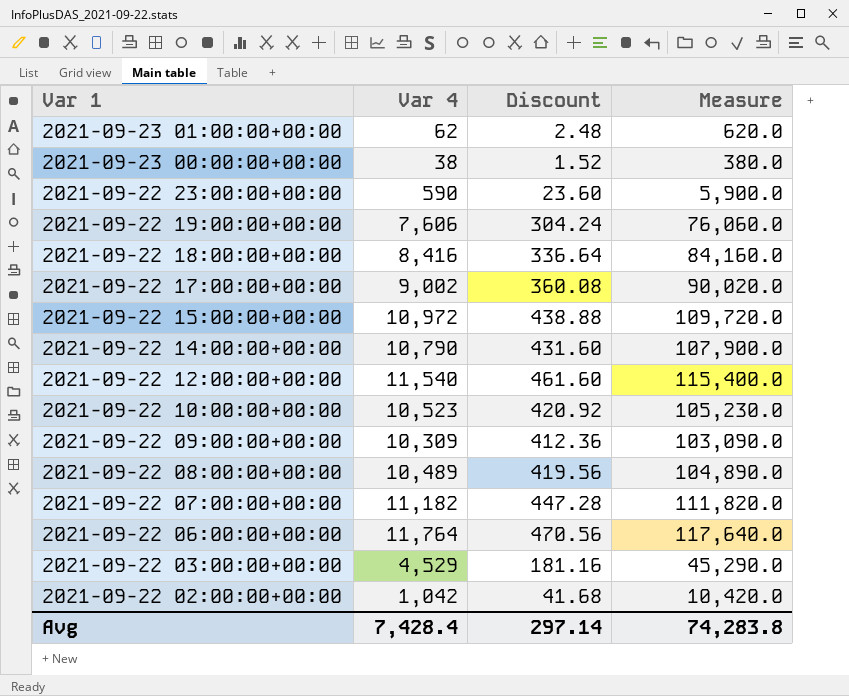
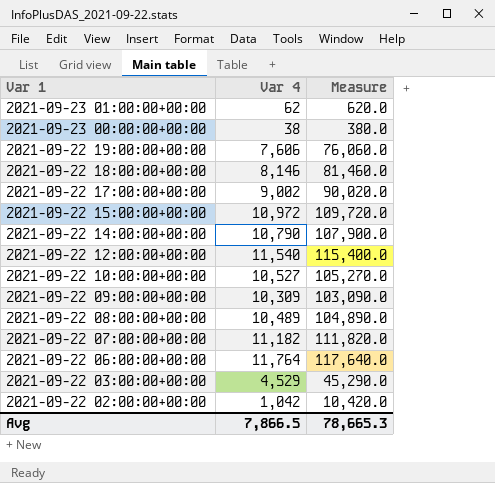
column Discount | formula: [Var 4] * 0.04 -> none
row 2021-09-22 23:00:00+00:00: 590 | 23.60 | 5,900.0 -> none
2021-09-22 18:00:00+00:00 | Var 4: 8,416 -> 8,146
2021-09-22 18:00:00+00:00 | Measure: 84,160.0 -> 81,460.0
2021-09-22 10:00:00+00:00 | Var 4: 10,523 -> 10,527
2021-09-22 10:00:00+00:00 | Measure: 105,230.0 -> 105,270.0
Avg | Var 4: 7,428.4 -> 7,866.5
Avg | Measure: 74,283.8 -> 78,665.3

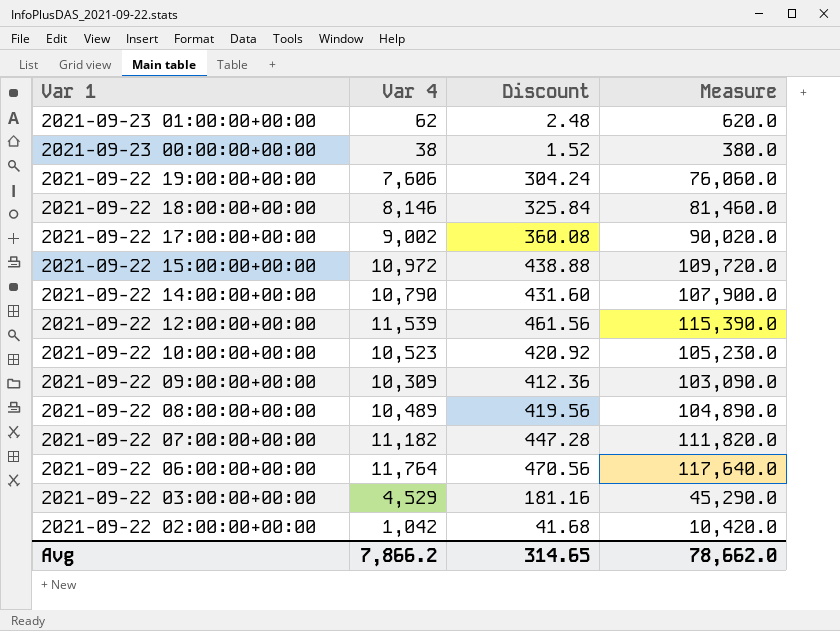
column Discount | formula: none -> [Var 4] * 0.04
2021-09-22 12:00:00+00:00 | Var 4: 11,540 -> 11,539
2021-09-22 12:00:00+00:00 | Measure: 115,400.0 -> 115,390.0
2021-09-22 10:00:00+00:00 | Var 4: 10,527 -> 10,523
2021-09-22 10:00:00+00:00 | Measure: 105,270.0 -> 105,230.0
Avg | Var 4: 7,866.5 -> 7,866.2
Avg | Measure: 78,665.3 -> 78,662.0

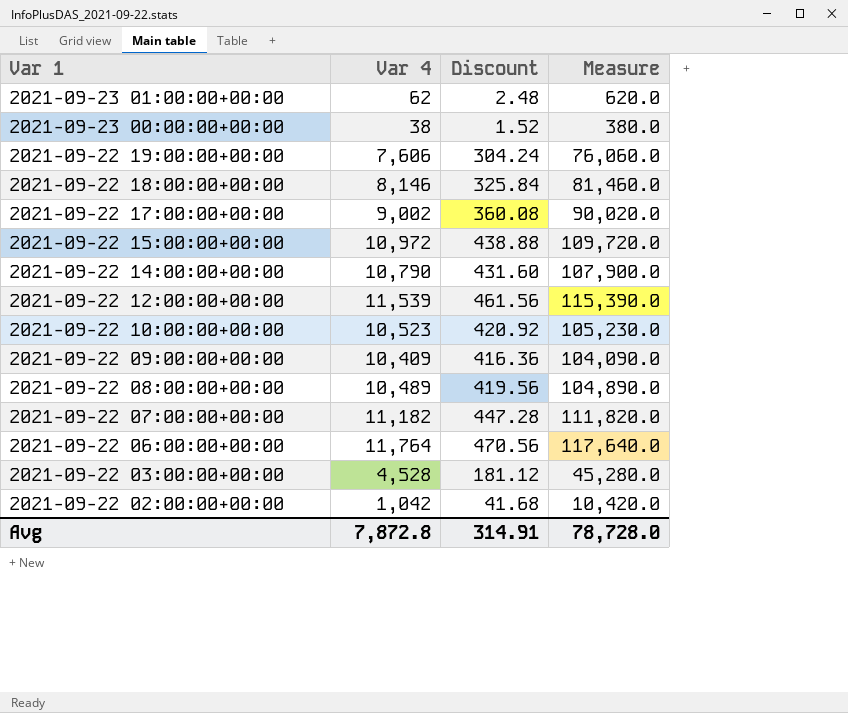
2021-09-22 09:00:00+00:00 | Var 4: 10,309 -> 10,409
2021-09-22 09:00:00+00:00 | Discount: 412.36 -> 416.36
2021-09-22 09:00:00+00:00 | Measure: 103,090.0 -> 104,090.0
2021-09-22 03:00:00+00:00 | Var 4: 4,529 -> 4,528
2021-09-22 03:00:00+00:00 | Discount: 181.16 -> 181.12
2021-09-22 03:00:00+00:00 | Measure: 45,290.0 -> 45,280.0
Avg | Var 4: 7,866.2 -> 7,872.8
Avg | Discount: 314.65 -> 314.91
Avg | Measure: 78,662.0 -> 78,728.0

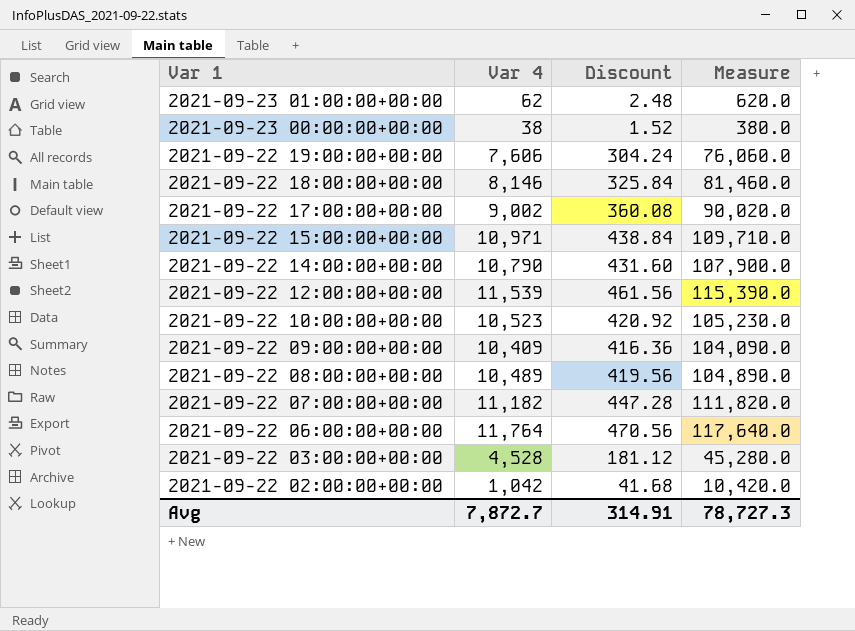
2021-09-22 15:00:00+00:00 | Var 4: 10,972 -> 10,971
2021-09-22 15:00:00+00:00 | Discount: 438.88 -> 438.84
2021-09-22 15:00:00+00:00 | Measure: 109,720.0 -> 109,710.0
Avg | Var 4: 7,872.8 -> 7,872.7
Avg | Measure: 78,728.0 -> 78,727.3

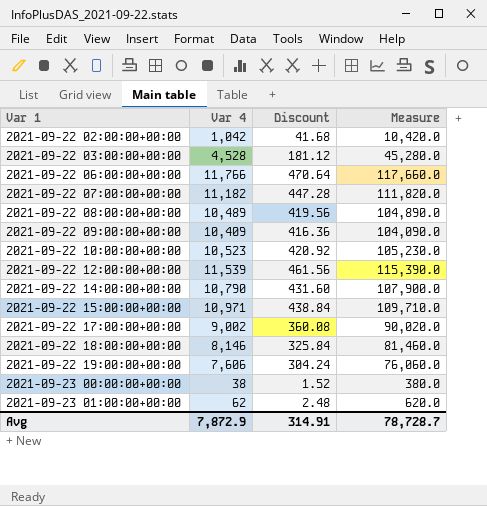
row order: Var 1 descending -> Var 1 ascending
2021-09-22 06:00:00+00:00 | Var 4: 11,764 -> 11,766
2021-09-22 06:00:00+00:00 | Discount: 470.56 -> 470.64
2021-09-22 06:00:00+00:00 | Measure: 117,640.0 -> 117,660.0
Avg | Var 4: 7,872.7 -> 7,872.9
Avg | Measure: 78,727.3 -> 78,728.7

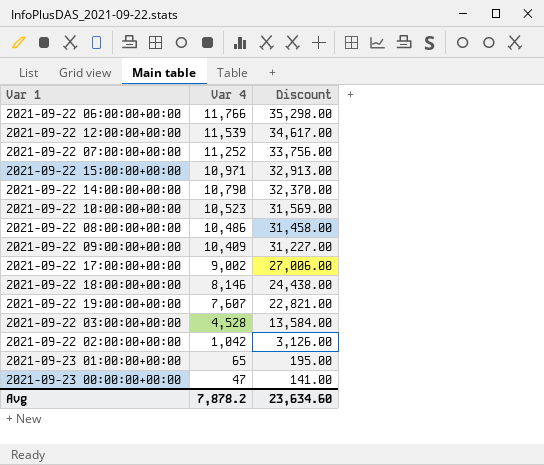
row order: Var 1 ascending -> Var 4 descending
column Measure | formula: [Var 4] * 10 -> none
column Discount | formula: [Var 4] * 0.04 -> [Var 4] * 3
2021-09-22 07:00:00+00:00 | Var 4: 11,182 -> 11,252
2021-09-22 08:00:00+00:00 | Var 4: 10,489 -> 10,486
2021-09-22 19:00:00+00:00 | Var 4: 7,606 -> 7,607
2021-09-23 01:00:00+00:00 | Var 4: 62 -> 65
2021-09-23 00:00:00+00:00 | Var 4: 38 -> 47
Avg | Var 4: 7,872.9 -> 7,878.2
Avg | Discount: 314.91 -> 23,634.60

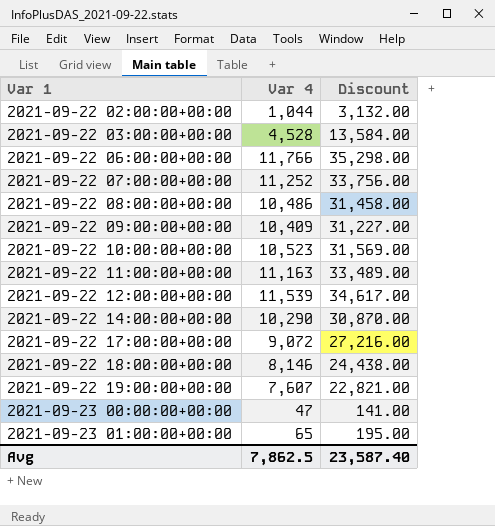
row order: Var 4 descending -> Var 1 ascending
row 2021-09-22 15:00:00+00:00: 10,971 | 32,913.00 -> none
2021-09-22 02:00:00+00:00 | Var 4: 1,042 -> 1,044
2021-09-22 02:00:00+00:00 | Discount: 3,126.00 -> 3,132.00
row 2021-09-22 11:00:00+00:00: none -> 11,163 | 33,489.00
2021-09-22 14:00:00+00:00 | Var 4: 10,790 -> 10,290
2021-09-22 14:00:00+00:00 | Discount: 32,370.00 -> 30,870.00
2021-09-22 17:00:00+00:00 | Var 4: 9,002 -> 9,072
2021-09-22 17:00:00+00:00 | Discount: 27,006.00 -> 27,216.00
Avg | Var 4: 7,878.2 -> 7,862.5
Avg | Discount: 23,634.60 -> 23,587.40

